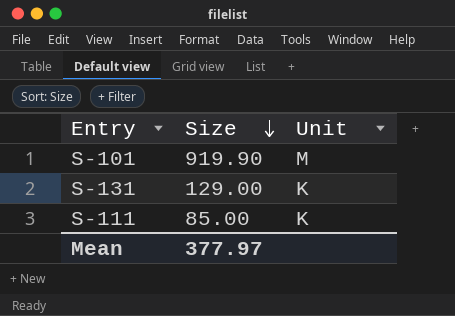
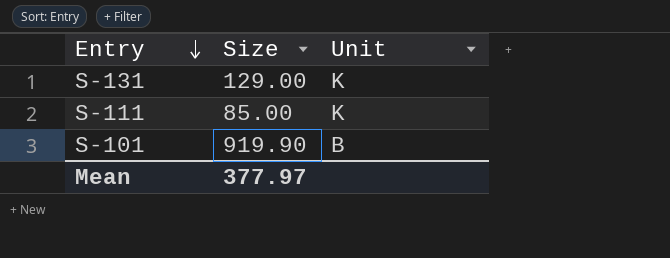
row order: Size descending -> Entry descending
S-101 | Unit: M -> B

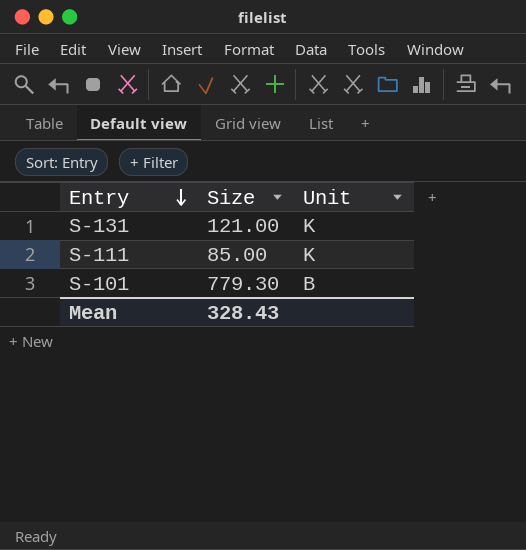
S-131 | Size: 129.00 -> 121.00
S-101 | Size: 919.90 -> 779.30
Mean | Size: 377.97 -> 328.43

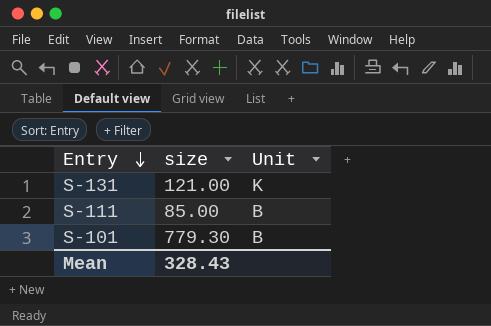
column name: Size -> size
S-111 | Unit: K -> B

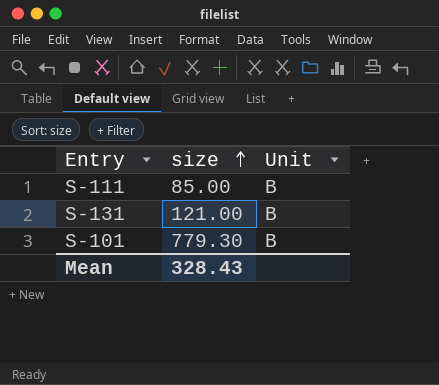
row order: Entry descending -> size ascending
S-131 | Unit: K -> B

